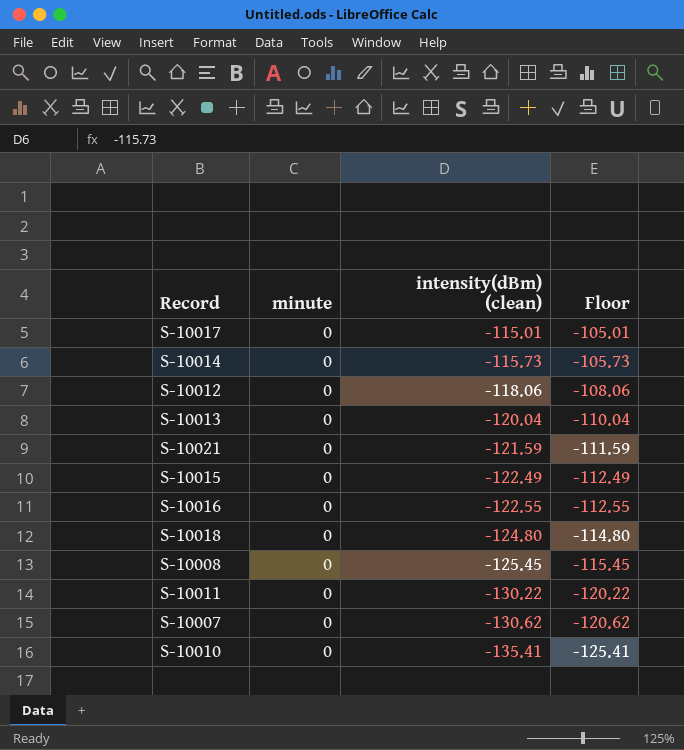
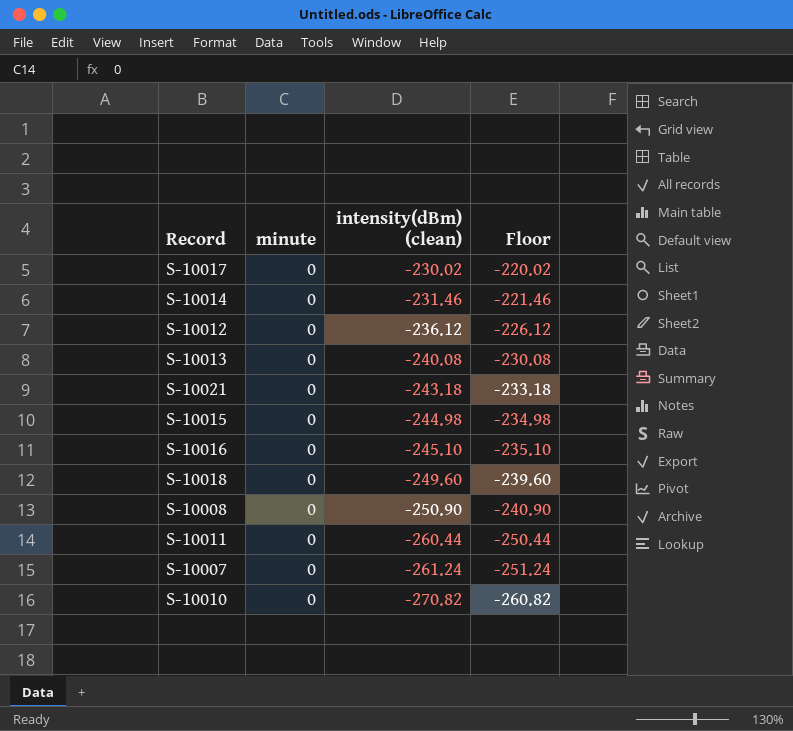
S-10017 | intensity(dBm) (clean): -115.01 -> -230.02
S-10017 | Floor: -105.01 -> -220.02
S-10014 | intensity(dBm) (clean): -115.73 -> -231.46
S-10014 | Floor: -105.73 -> -221.46
S-10012 | intensity(dBm) (clean): -118.06 -> -236.12
S-10012 | Floor: -108.06 -> -226.12
S-10013 | intensity(dBm) (clean): -120.04 -> -240.08
S-10013 | Floor: -110.04 -> -230.08
S-10021 | intensity(dBm) (clean): -121.59 -> -243.18
S-10021 | Floor: -111.59 -> -233.18
S-10015 | intensity(dBm) (clean): -122.49 -> -244.98
S-10015 | Floor: -112.49 -> -234.98
S-10016 | intensity(dBm) (clean): -122.55 -> -245.10
S-10016 | Floor: -112.55 -> -235.10
S-10018 | intensity(dBm) (clean): -124.80 -> -249.60
S-10018 | Floor: -114.80 -> -239.60
S-10008 | intensity(dBm) (clean): -125.45 -> -250.90
S-10008 | Floor: -115.45 -> -240.90
S-10011 | intensity(dBm) (clean): -130.22 -> -260.44
S-10011 | Floor: -120.22 -> -250.44
S-10007 | intensity(dBm) (clean): -130.62 -> -261.24
S-10007 | Floor: -120.62 -> -251.24
S-10010 | intensity(dBm) (clean): -135.41 -> -270.82
S-10010 | Floor: -125.41 -> -260.82

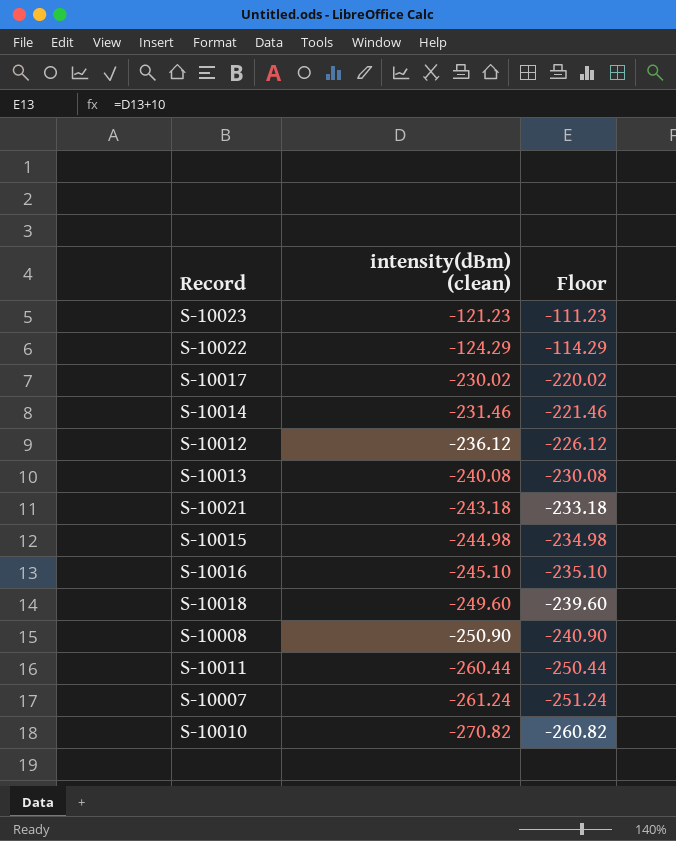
column minute | position: 2 -> none
row S-10023: none -> -121.23 | -111.23
row S-10022: none -> -124.29 | -114.29

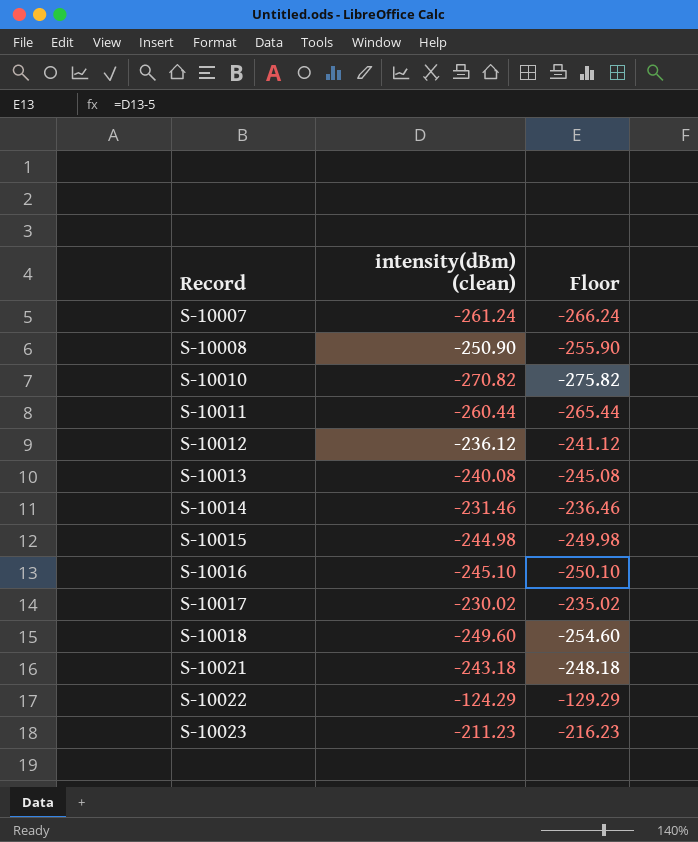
row order: intensity(dBm) (clean) descending -> Record ascending
column Floor | formula: [intensity(dBm) (clean)] + 10 -> [intensity(dBm) (clean)] - 5
S-10023 | intensity(dBm) (clean): -121.23 -> -211.23

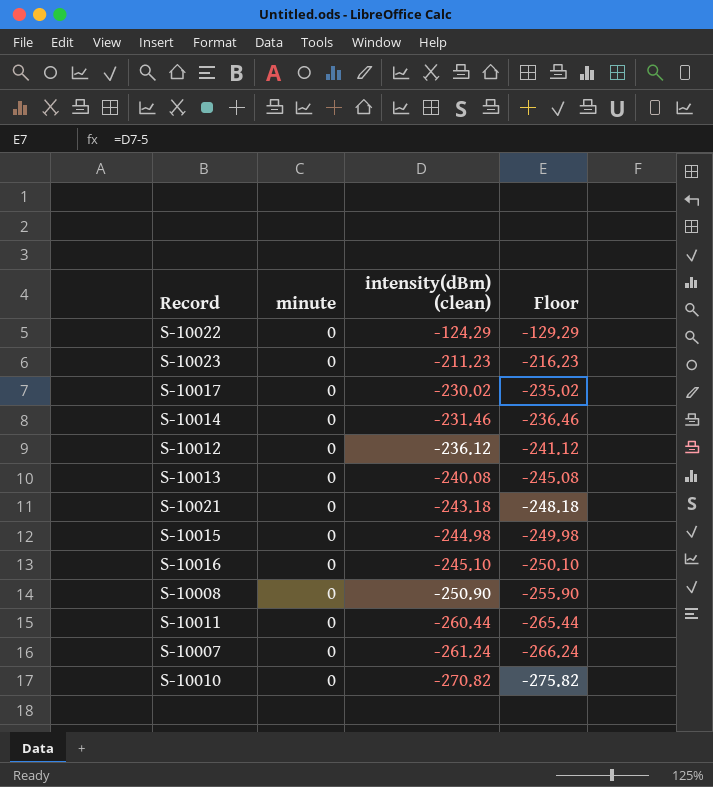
row order: Record ascending -> intensity(dBm) (clean) descending
column minute | position: none -> 2
row S-10018: -249.60 | -254.60 -> none

